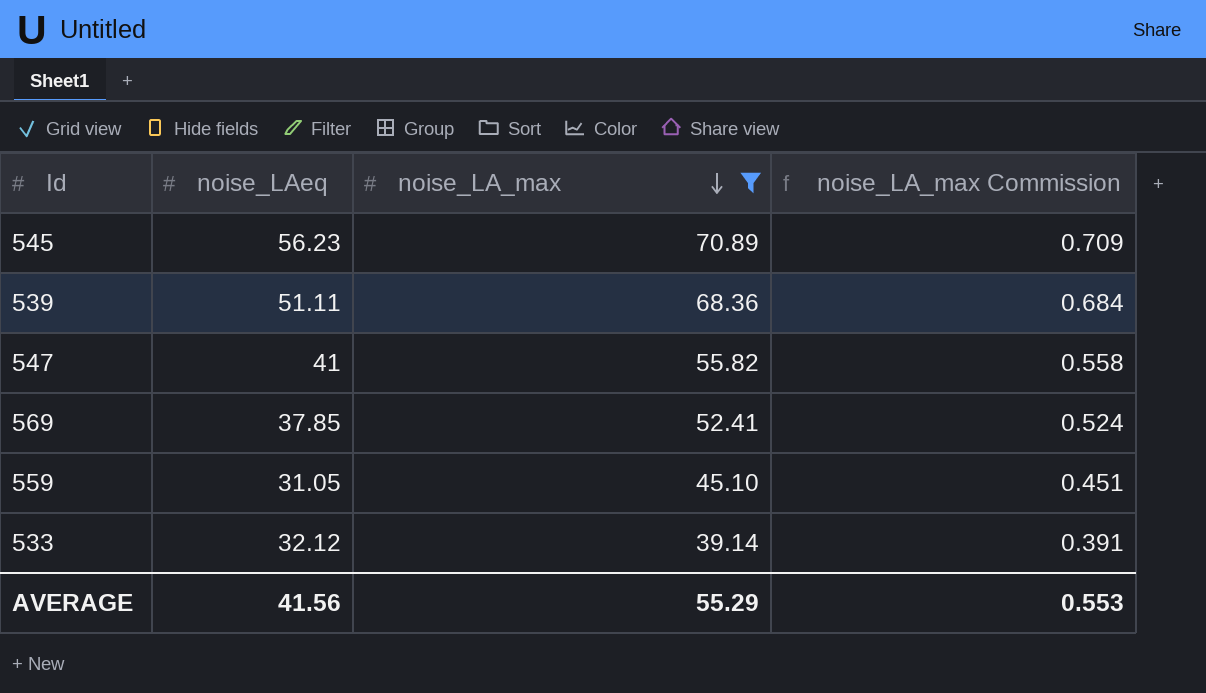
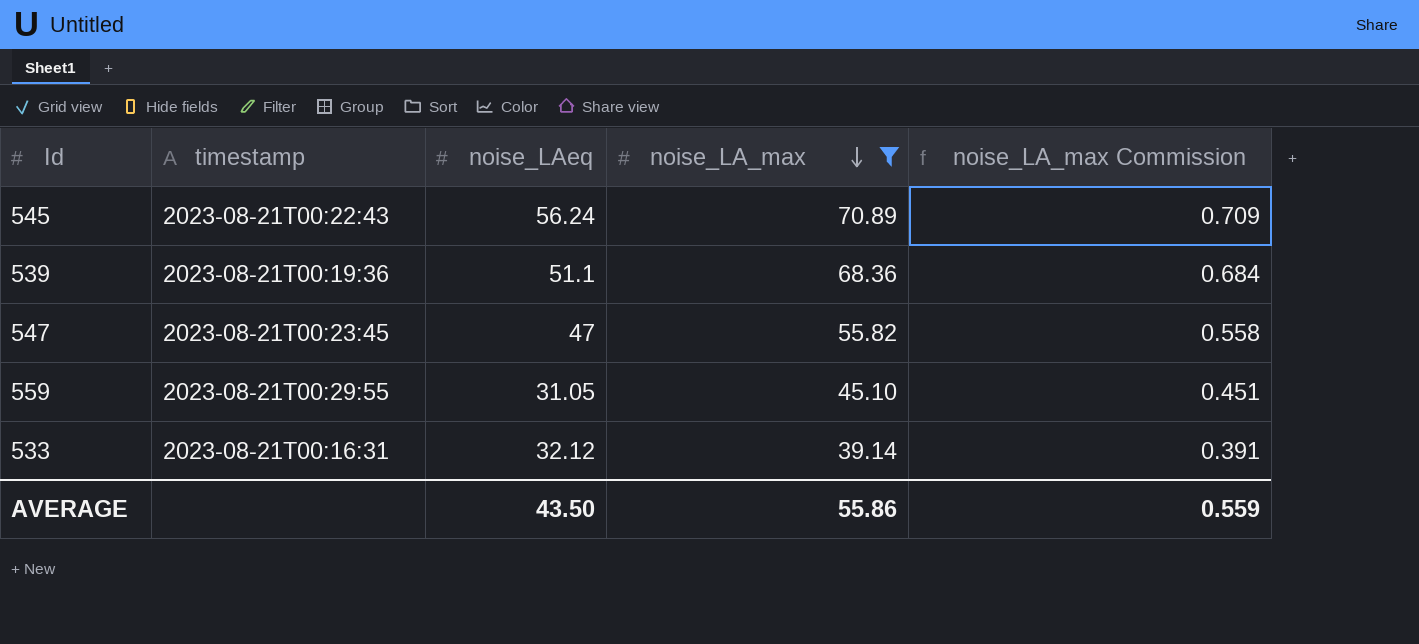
column timestamp | position: none -> 2
row 569: 37.85 | 52.41 | 0.524 -> none
545 | noise_LAeq: 56.23 -> 56.24
539 | noise_LAeq: 51.11 -> 51.1
547 | noise_LAeq: 41 -> 47
AVERAGE | noise_LAeq: 41.56 -> 43.50
AVERAGE | noise_LA_max: 55.29 -> 55.86
AVERAGE | noise_LA_max Commission: 0.553 -> 0.559

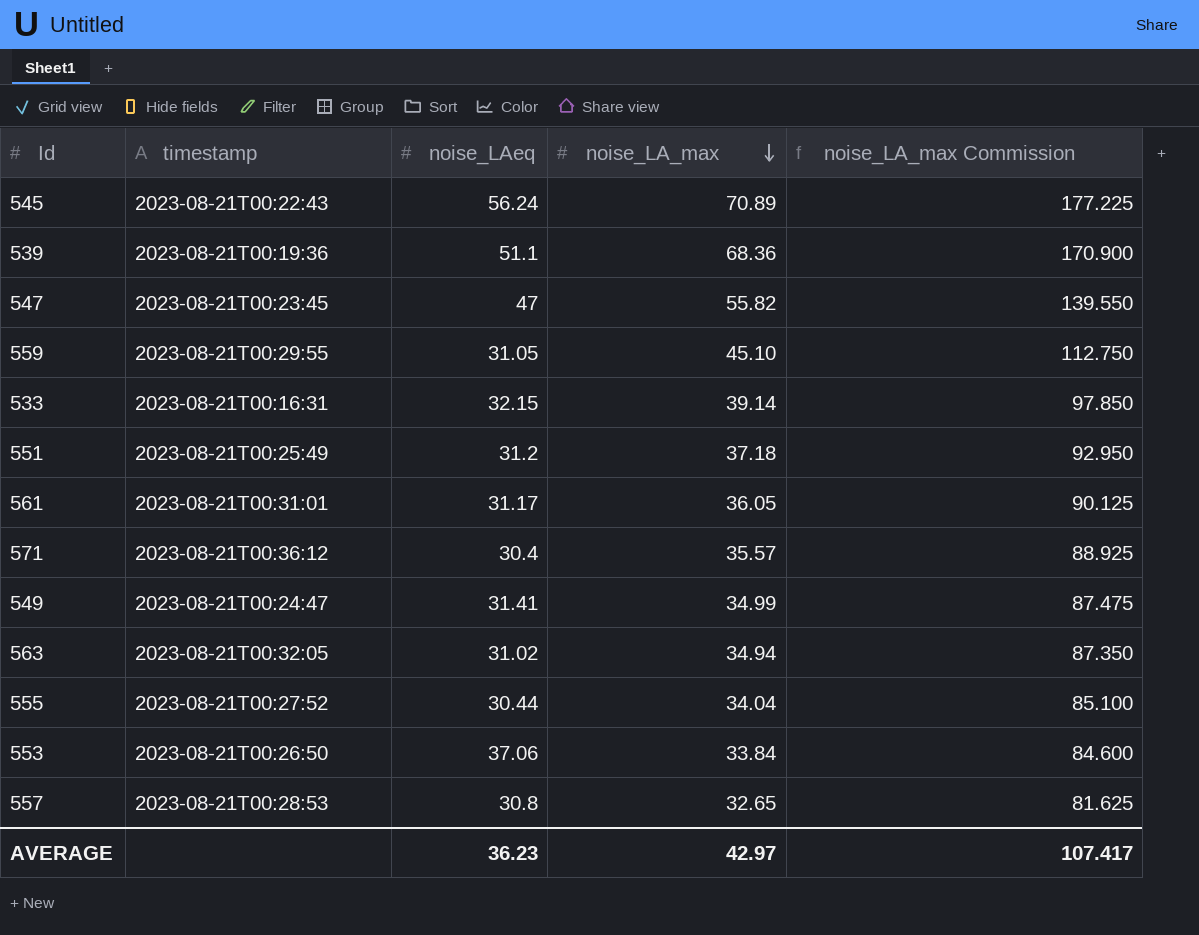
filter: noise_LA_max >= 39.14 -> none
column noise_LA_max Commission | formula: [noise_LA_max] * 0.01 -> [noise_LA_max] * 2.5
533 | noise_LAeq: 32.12 -> 32.15
AVERAGE | noise_LAeq: 43.50 -> 36.23
AVERAGE | noise_LA_max: 55.86 -> 42.97
AVERAGE | noise_LA_max Commission: 0.559 -> 107.417

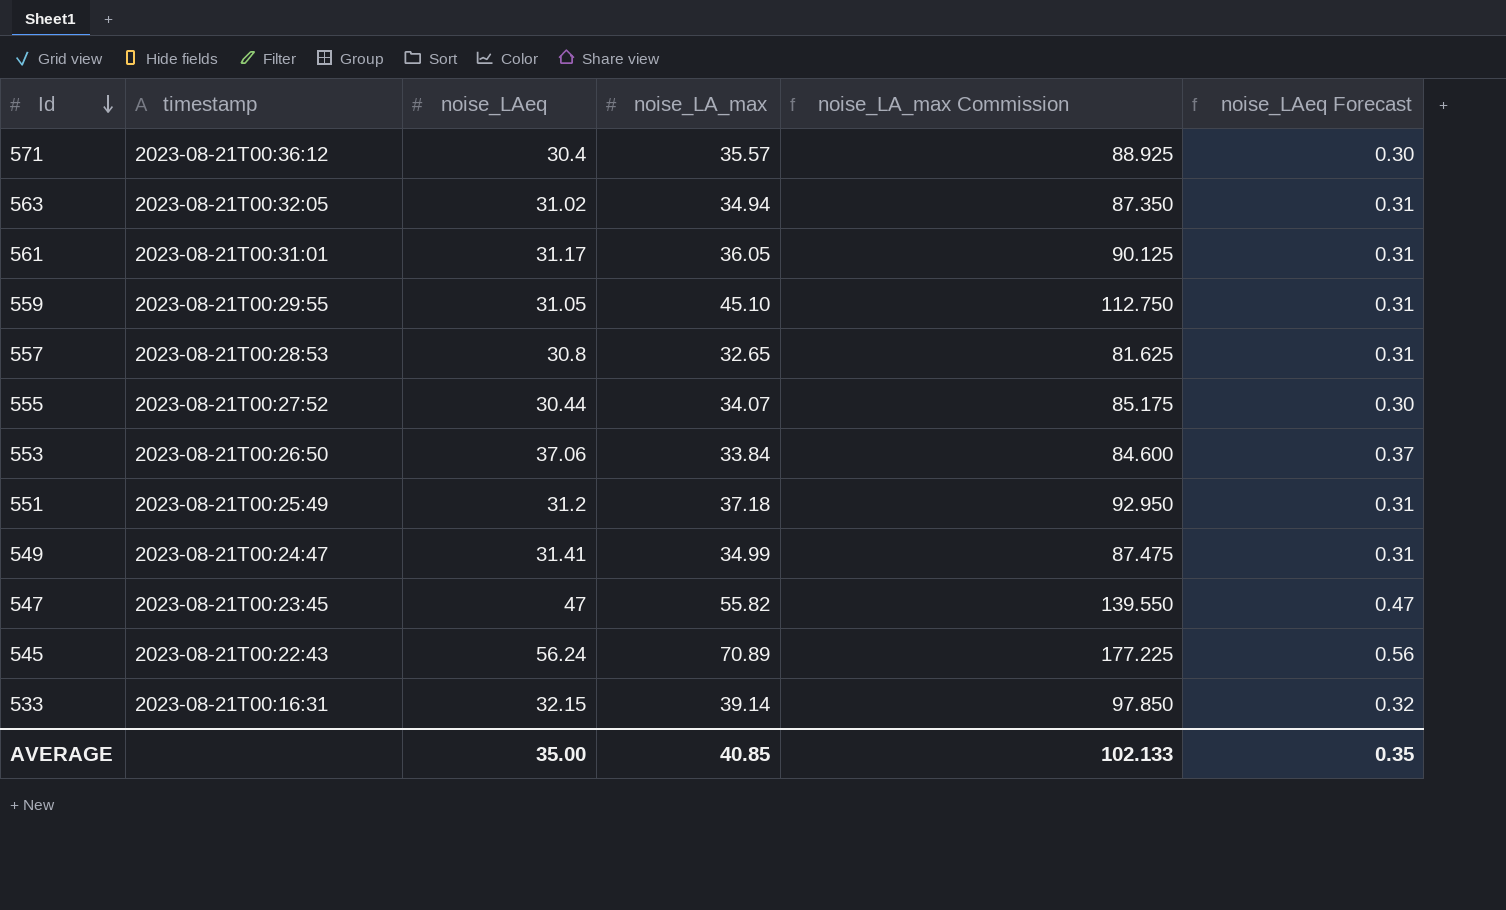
row order: noise_LA_max descending -> Id descending
column noise_LAeq Forecast | formula: none -> [noise_LAeq] * 0.01
row 539: 2023-08-21T00:19:36 | 51.1 | 68.36 | 170.900 -> none
555 | noise_LA_max: 34.04 -> 34.07
555 | noise_LA_max Commission: 85.100 -> 85.175
AVERAGE | noise_LAeq: 36.23 -> 35.00
AVERAGE | noise_LA_max: 42.97 -> 40.85
AVERAGE | noise_LA_max Commission: 107.417 -> 102.133

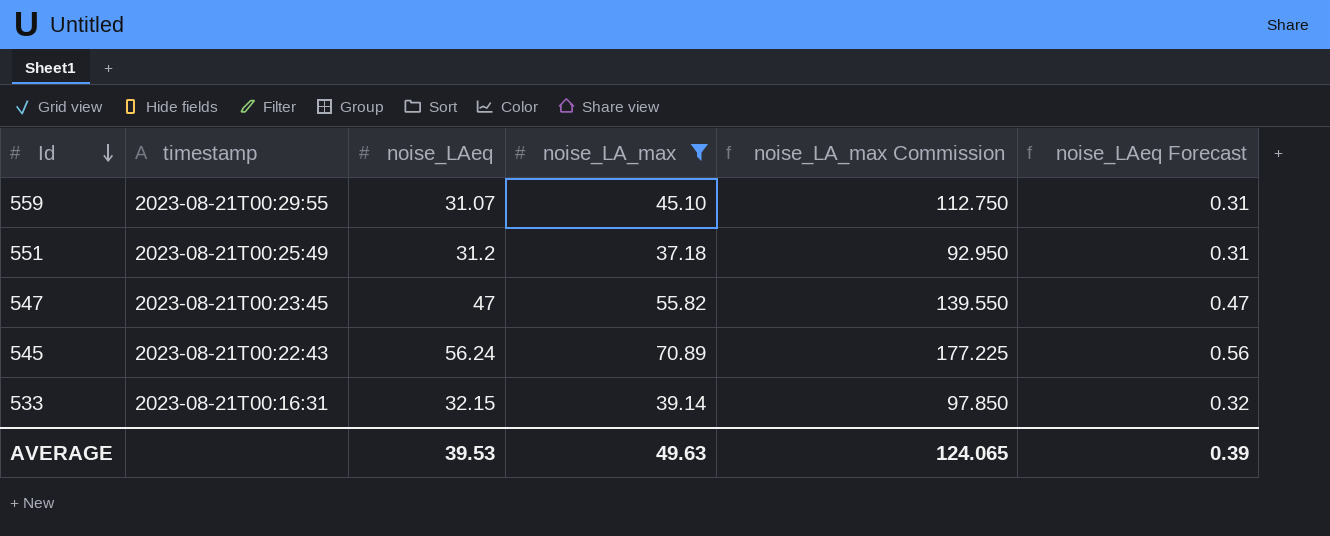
filter: none -> noise_LA_max >= 37.18
559 | noise_LAeq: 31.05 -> 31.07
AVERAGE | noise_LAeq: 35.00 -> 39.53
AVERAGE | noise_LA_max: 40.85 -> 49.63
AVERAGE | noise_LA_max Commission: 102.133 -> 124.065
AVERAGE | noise_LAeq Forecast: 0.35 -> 0.39

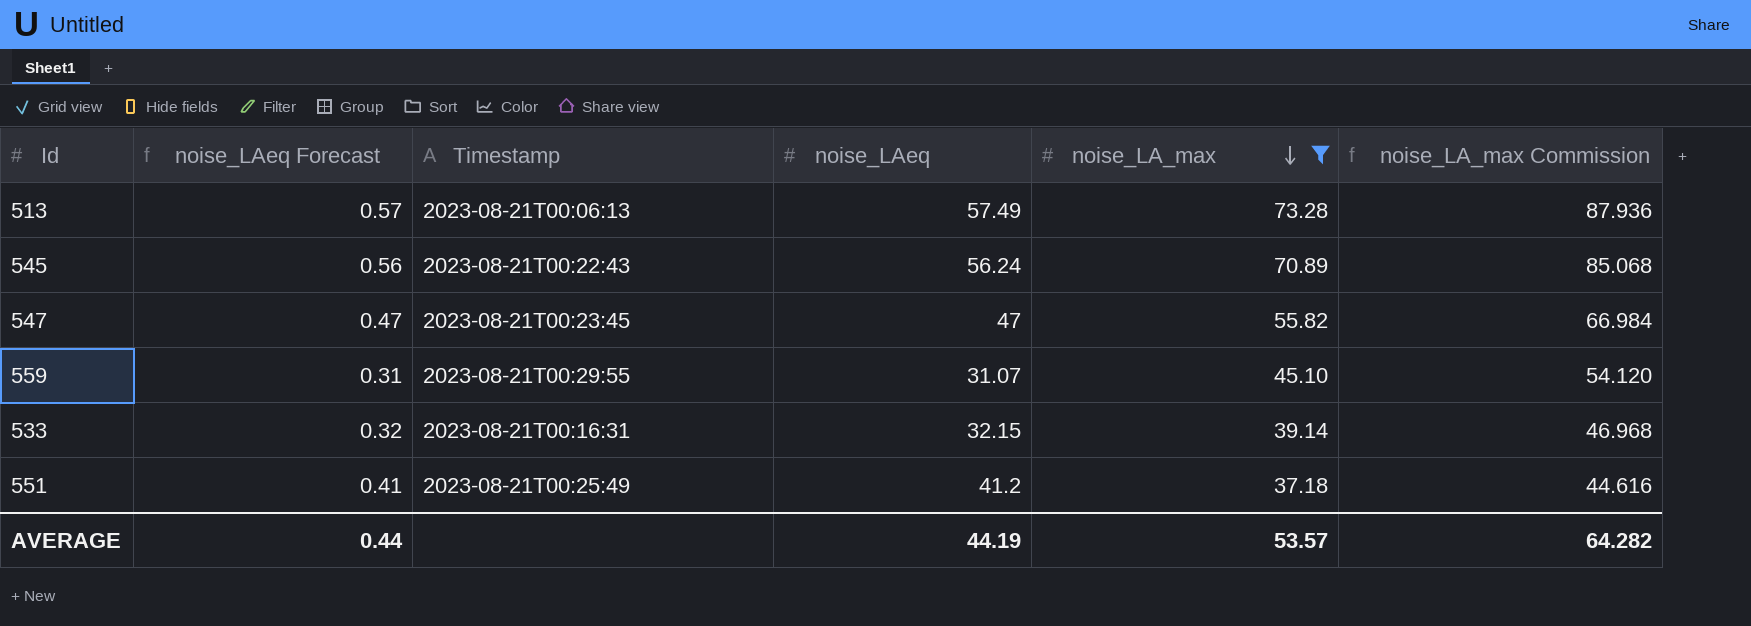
row order: Id descending -> noise_LA_max descending
column noise_LAeq Forecast | position: 6 -> 2
column name: timestamp -> Timestamp
column noise_LA_max Commission | formula: [noise_LA_max] * 2.5 -> [noise_LA_max] * 1.2
row 513: none -> 0.57 | 2023-08-21T00:06:13 | 57.49 | 73.28 | 87.936
551 | noise_LAeq Forecast: 0.31 -> 0.41
551 | noise_LAeq: 31.2 -> 41.2
AVERAGE | noise_LAeq Forecast: 0.39 -> 0.44
AVERAGE | noise_LAeq: 39.53 -> 44.19
AVERAGE | noise_LA_max: 49.63 -> 53.57
AVERAGE | noise_LA_max Commission: 124.065 -> 64.282

